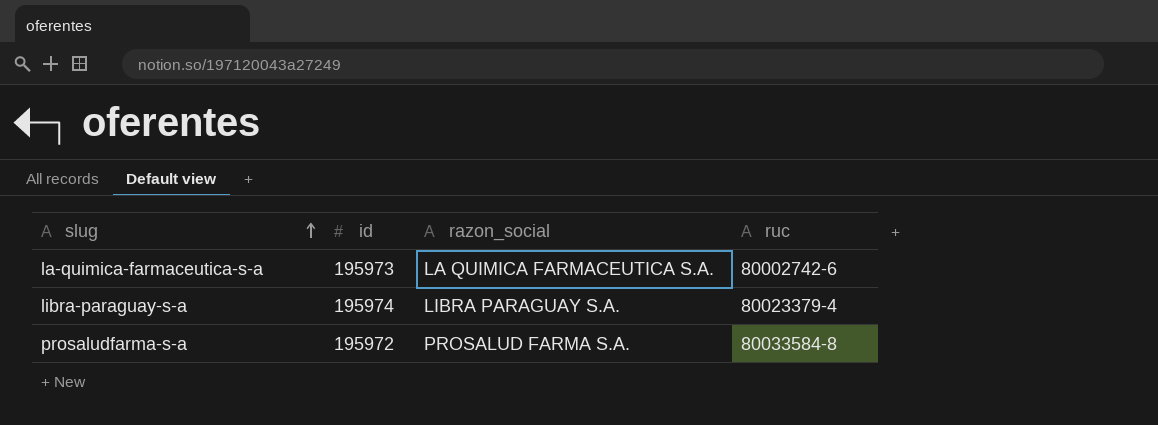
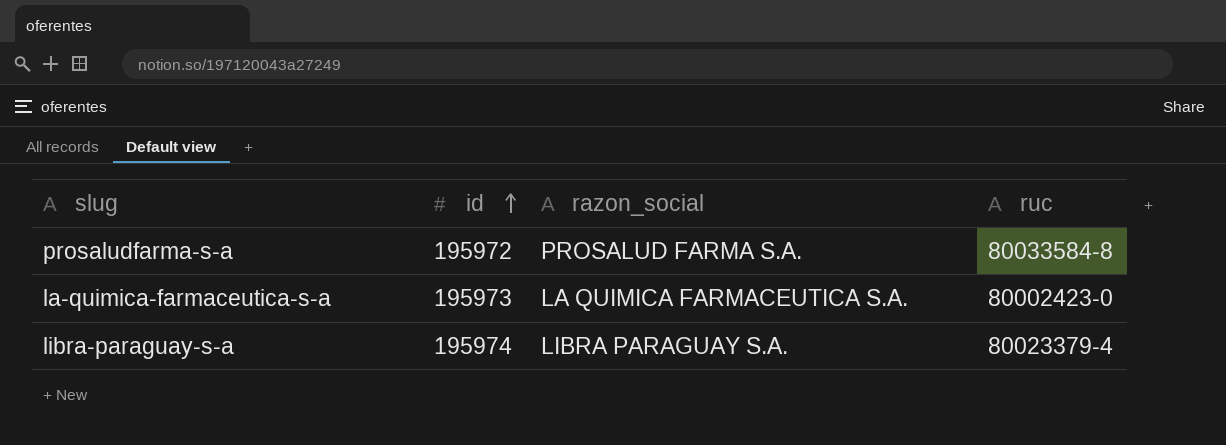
row order: slug ascending -> id ascending
la-quimica-farmaceutica-s-a | ruc: 80002742-6 -> 80002423-0

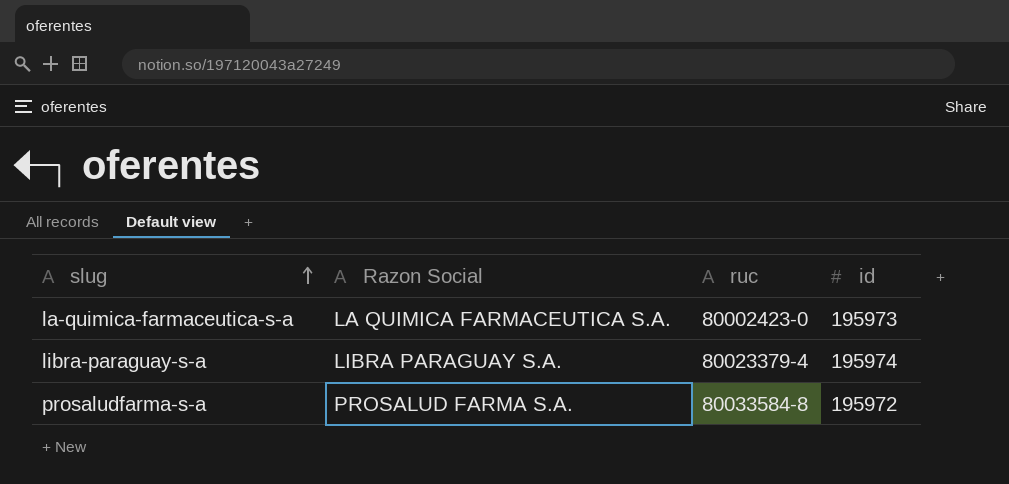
row order: id ascending -> slug ascending
column name: razon_social -> Razon Social
column id | position: 2 -> 4

